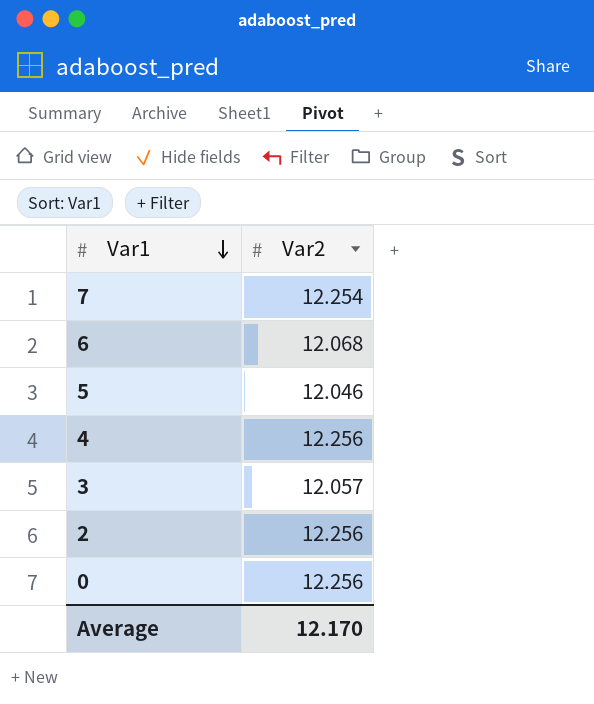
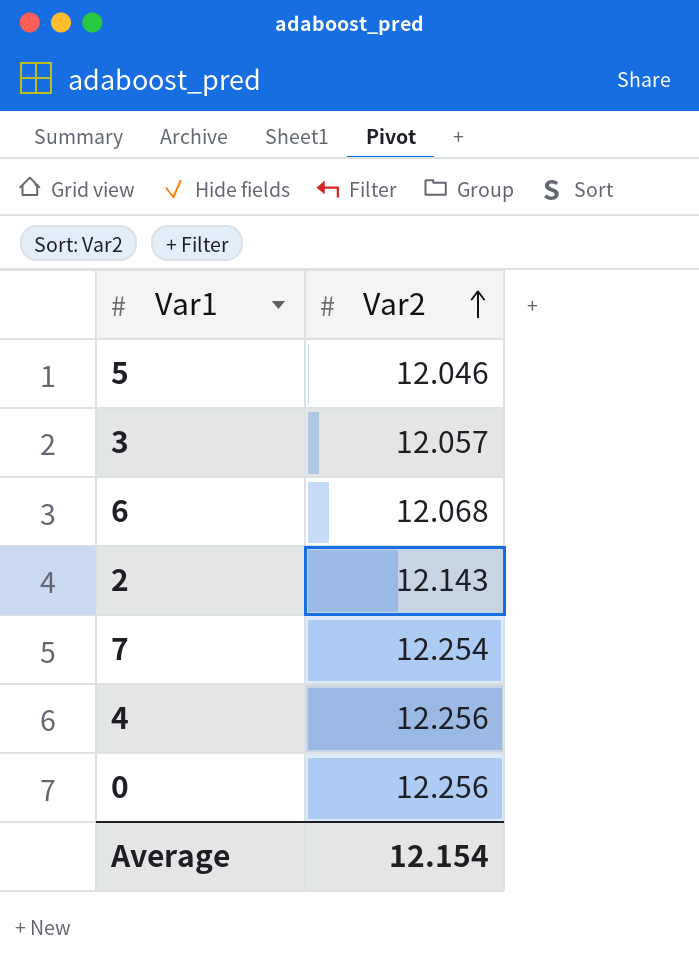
row order: Var1 descending -> Var2 ascending
2 | Var2: 12.256 -> 12.143
Average | Var2: 12.170 -> 12.154

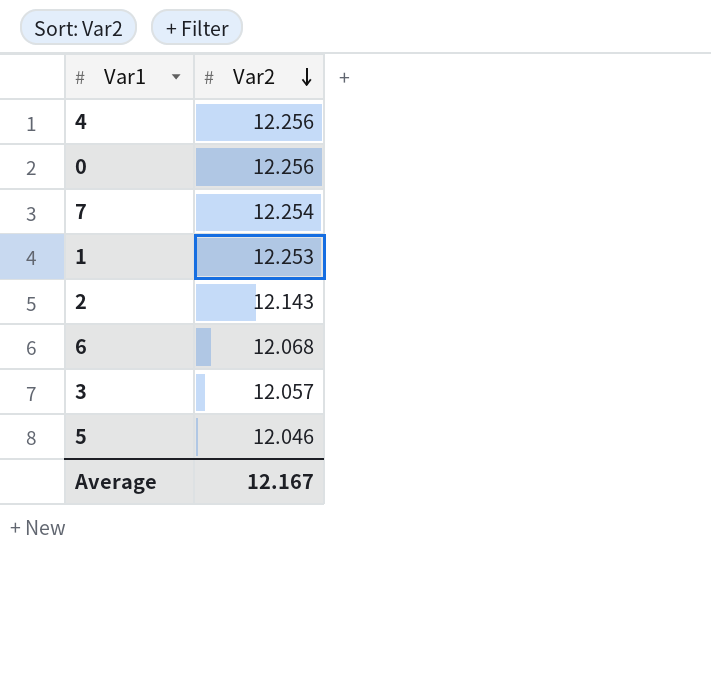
row order: Var2 ascending -> Var2 descending
row 1: none -> 12.253
Average | Var2: 12.154 -> 12.167

